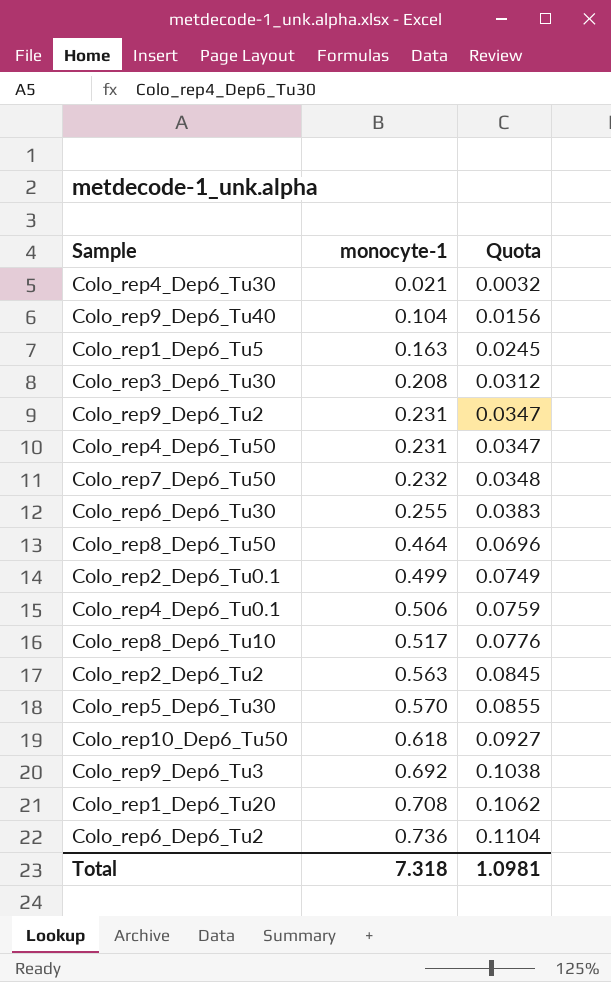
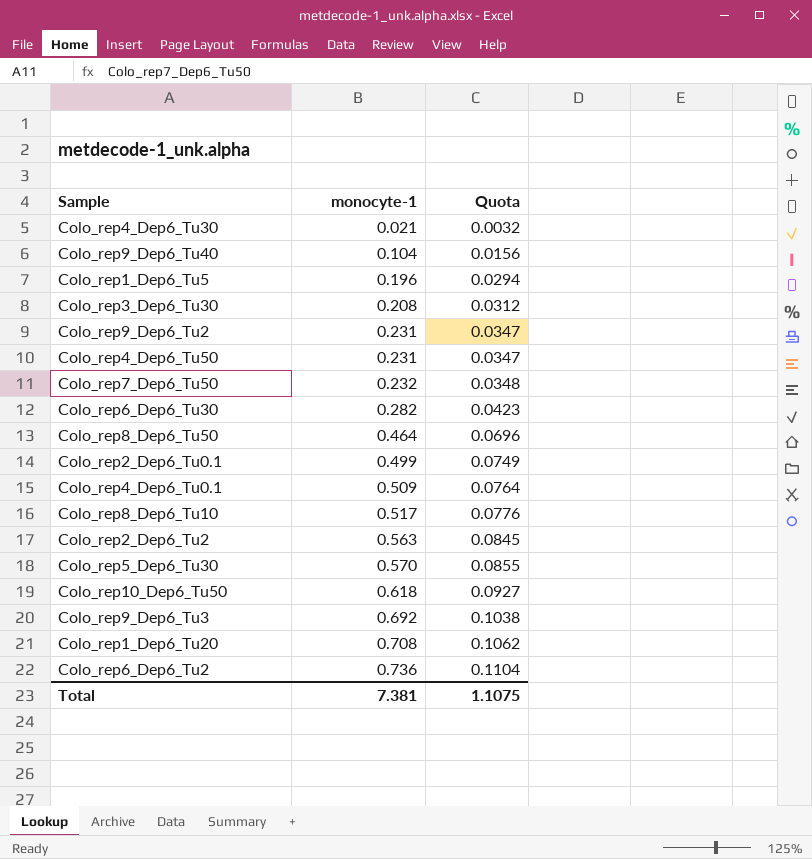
Colo_rep1_Dep6_Tu5 | monocyte-1: 0.163 -> 0.196
Colo_rep1_Dep6_Tu5 | Quota: 0.0245 -> 0.0294
Colo_rep6_Dep6_Tu30 | monocyte-1: 0.255 -> 0.282
Colo_rep6_Dep6_Tu30 | Quota: 0.0383 -> 0.0423
Colo_rep4_Dep6_Tu0.1 | monocyte-1: 0.506 -> 0.509
Colo_rep4_Dep6_Tu0.1 | Quota: 0.0759 -> 0.0764
Total | monocyte-1: 7.318 -> 7.381
Total | Quota: 1.0981 -> 1.1075

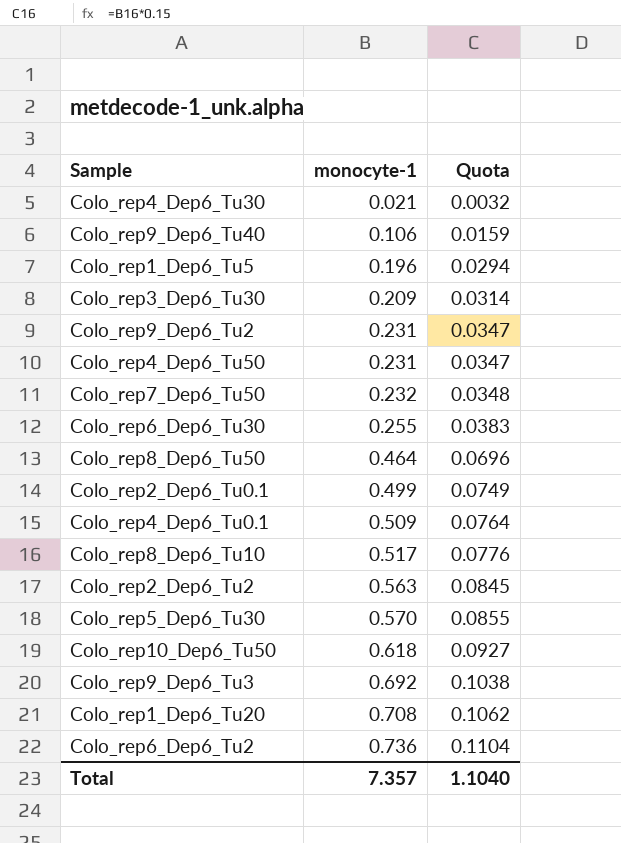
Colo_rep9_Dep6_Tu40 | monocyte-1: 0.104 -> 0.106
Colo_rep9_Dep6_Tu40 | Quota: 0.0156 -> 0.0159
Colo_rep3_Dep6_Tu30 | monocyte-1: 0.208 -> 0.209
Colo_rep3_Dep6_Tu30 | Quota: 0.0312 -> 0.0314
Colo_rep6_Dep6_Tu30 | monocyte-1: 0.282 -> 0.255
Colo_rep6_Dep6_Tu30 | Quota: 0.0423 -> 0.0383
Total | monocyte-1: 7.381 -> 7.357
Total | Quota: 1.1075 -> 1.1040

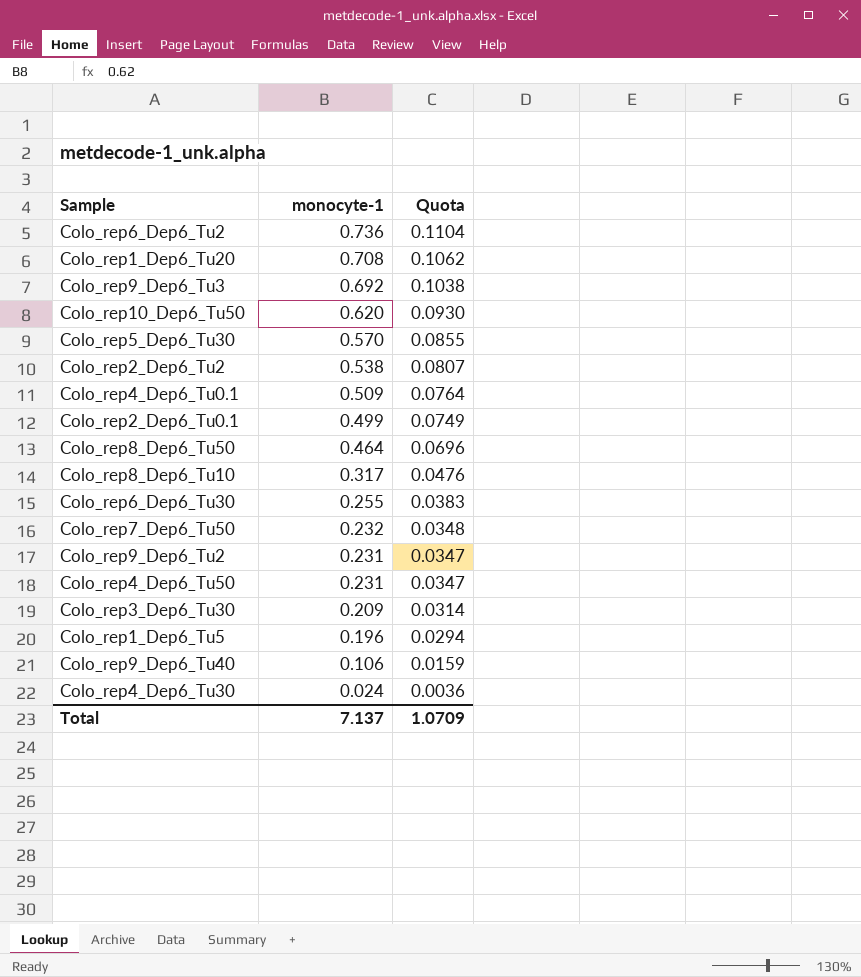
row order: monocyte-1 ascending -> monocyte-1 descending
Colo_rep10_Dep6_Tu50 | monocyte-1: 0.618 -> 0.620
Colo_rep10_Dep6_Tu50 | Quota: 0.0927 -> 0.0930
Colo_rep2_Dep6_Tu2 | monocyte-1: 0.563 -> 0.538
Colo_rep2_Dep6_Tu2 | Quota: 0.0845 -> 0.0807
Colo_rep8_Dep6_Tu10 | monocyte-1: 0.517 -> 0.317
Colo_rep8_Dep6_Tu10 | Quota: 0.0776 -> 0.0476
Colo_rep4_Dep6_Tu30 | monocyte-1: 0.021 -> 0.024
Colo_rep4_Dep6_Tu30 | Quota: 0.0032 -> 0.0036
Total | monocyte-1: 7.357 -> 7.137
Total | Quota: 1.1040 -> 1.0709

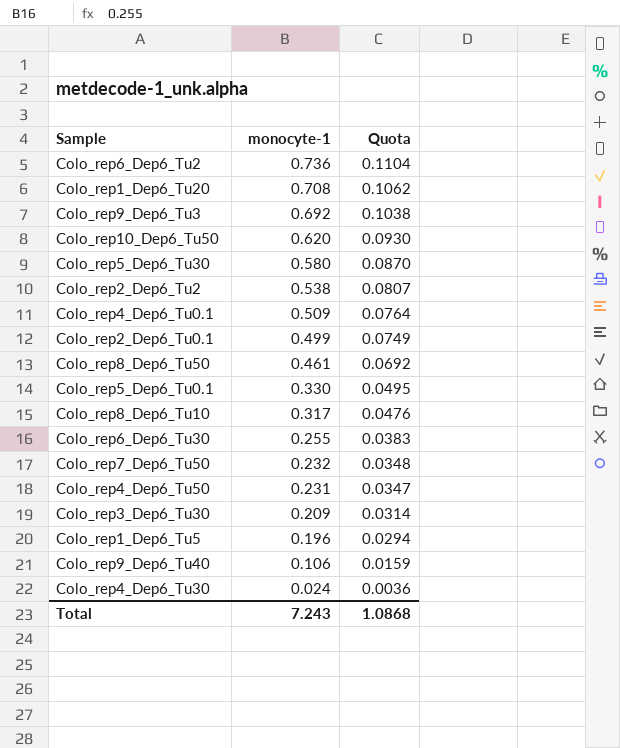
row Colo_rep9_Dep6_Tu2: 0.231 | 0.0347 -> none
Colo_rep5_Dep6_Tu30 | monocyte-1: 0.570 -> 0.580
Colo_rep5_Dep6_Tu30 | Quota: 0.0855 -> 0.0870
Colo_rep8_Dep6_Tu50 | monocyte-1: 0.464 -> 0.461
Colo_rep8_Dep6_Tu50 | Quota: 0.0696 -> 0.0692
row Colo_rep5_Dep6_Tu0.1: none -> 0.330 | 0.0495
Total | monocyte-1: 7.137 -> 7.243
Total | Quota: 1.0709 -> 1.0868

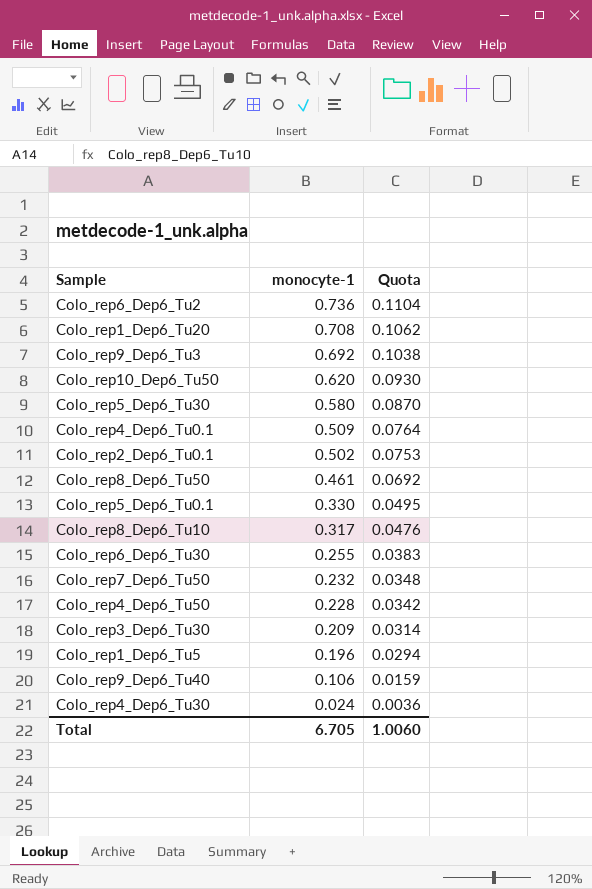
row Colo_rep2_Dep6_Tu2: 0.538 | 0.0807 -> none
Colo_rep2_Dep6_Tu0.1 | monocyte-1: 0.499 -> 0.502
Colo_rep2_Dep6_Tu0.1 | Quota: 0.0749 -> 0.0753
Colo_rep4_Dep6_Tu50 | monocyte-1: 0.231 -> 0.228
Colo_rep4_Dep6_Tu50 | Quota: 0.0347 -> 0.0342
Total | monocyte-1: 7.243 -> 6.705
Total | Quota: 1.0868 -> 1.0060

